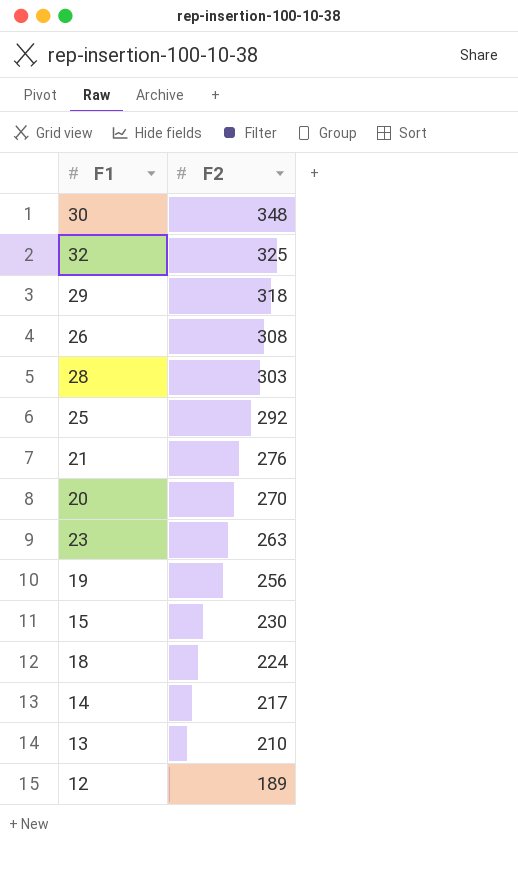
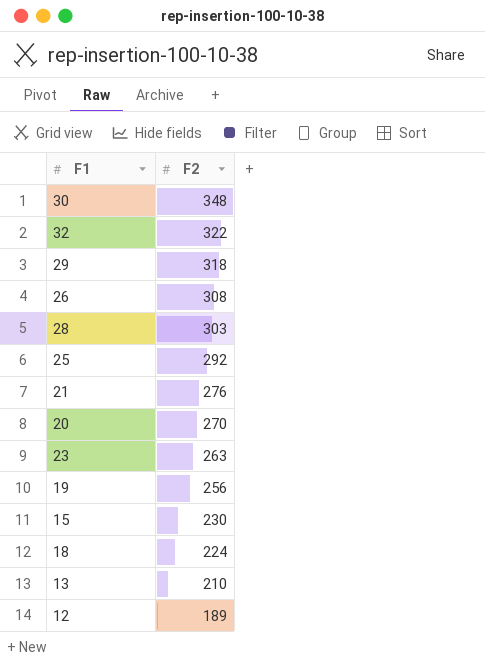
row 14: 217 -> none
32 | F2: 325 -> 322

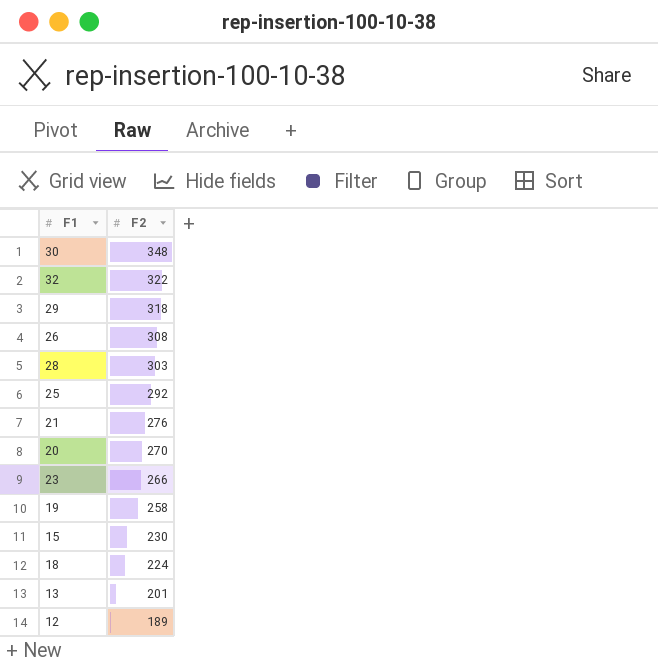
23 | F2: 263 -> 266
19 | F2: 256 -> 258
13 | F2: 210 -> 201

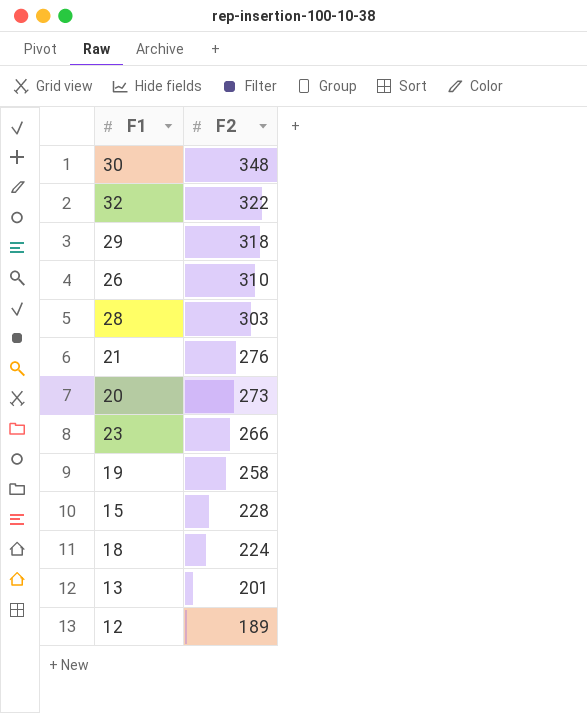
row 25: 292 -> none
26 | F2: 308 -> 310
20 | F2: 270 -> 273
15 | F2: 230 -> 228

